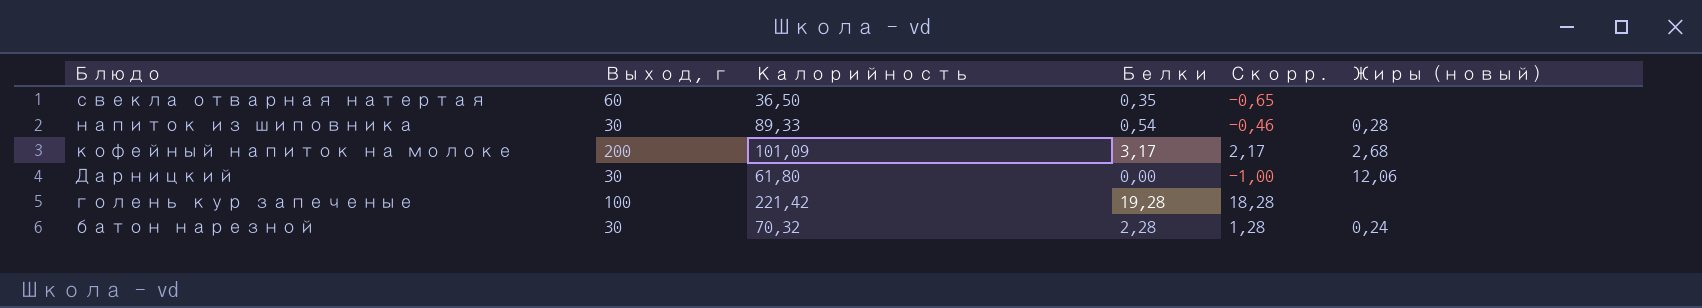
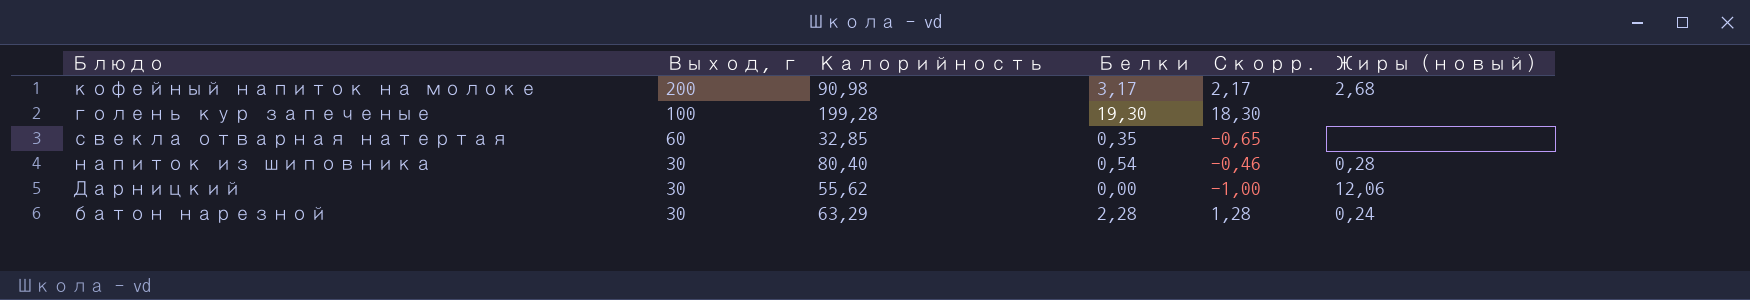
row order: Блюдо descending -> Выход, г descending
кофейный напиток на молоке | Калорийность: 101,09 -> 90,98
голень кур запеченые | Калорийность: 221,42 -> 199,28
голень кур запеченые | Белки: 19,28 -> 19,30
голень кур запеченые | Скорр.: 18,28 -> 18,30
свекла отварная натертая | Калорийность: 36,50 -> 32,85
напиток из шиповника | Калорийность: 89,33 -> 80,40
Дарницкий | Калорийность: 61,80 -> 55,62
батон нарезной | Калорийность: 70,32 -> 63,29

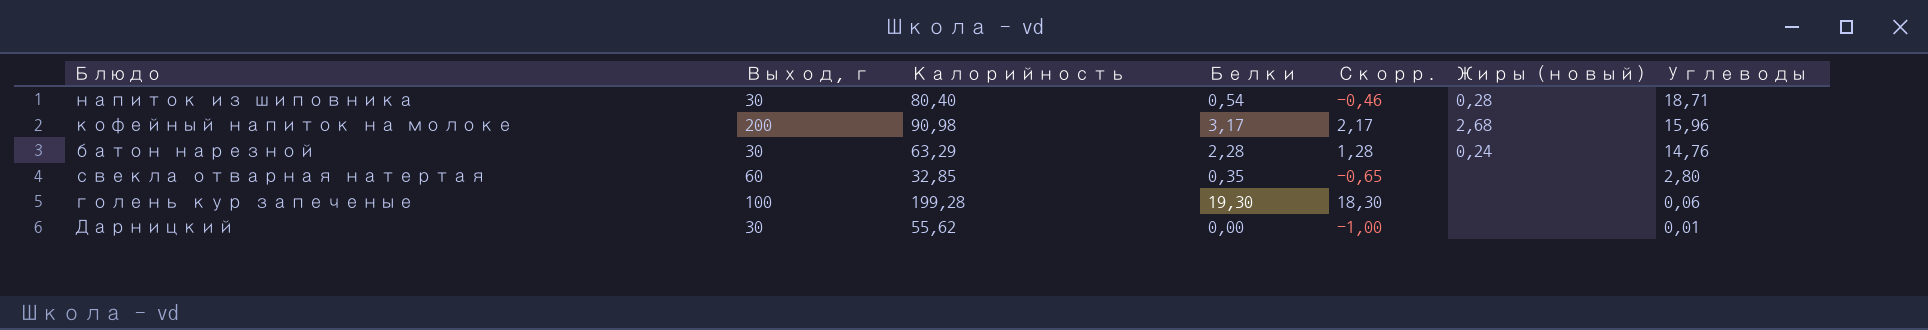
row order: Выход, г descending -> Углеводы descending
column Углеводы | position: none -> 7
Дарницкий | Жиры (новый): 12,06 -> none

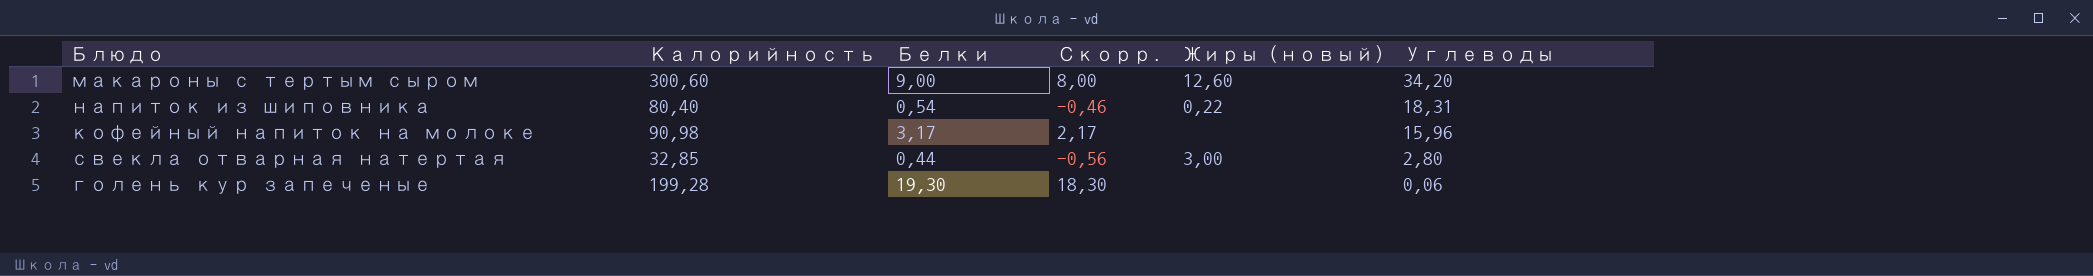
column Выход, г | position: 2 -> none
row батон нарезной: 30 | 63,29 | 2,28 | 1,28 | 0,24 | 14,76 -> none
row Дарницкий: 30 | 55,62 | 0,00 | -1,00 | none | 0,01 -> none
row макароны с тертым сыром: none -> 300,60 | 9,00 | 8,00 | 12,60 | 34,20
напиток из шиповника | Жиры (новый): 0,28 -> 0,22
напиток из шиповника | Углеводы: 18,71 -> 18,31
кофейный напиток на молоке | Жиры (новый): 2,68 -> none
свекла отварная натертая | Белки: 0,35 -> 0,44
свекла отварная натертая | Скорр.: -0,65 -> -0,56
свекла отварная натертая | Жиры (новый): none -> 3,00

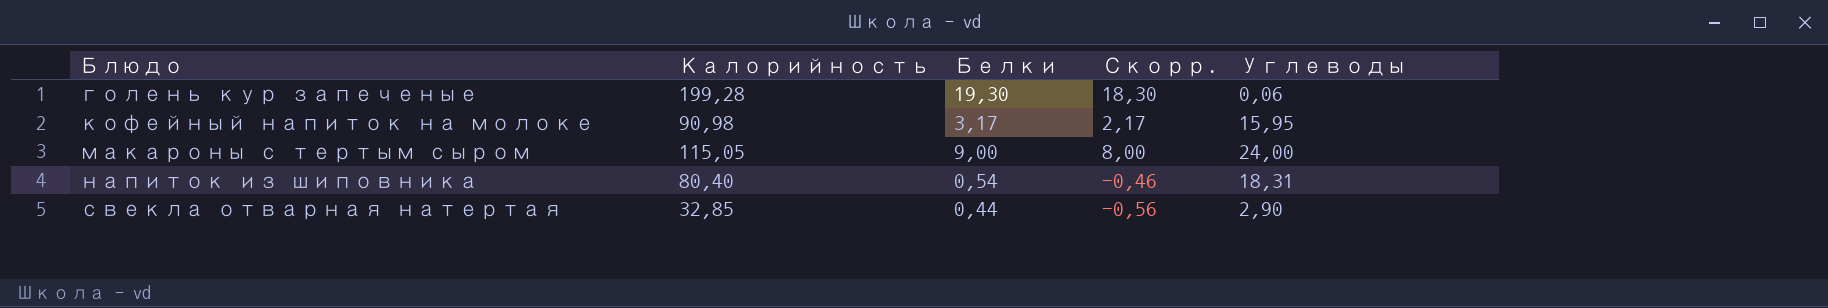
row order: Углеводы descending -> Блюдо ascending
column Жиры (новый) | position: 5 -> none
кофейный напиток на молоке | Углеводы: 15,96 -> 15,95
макароны с тертым сыром | Калорийность: 300,60 -> 115,05
макароны с тертым сыром | Углеводы: 34,20 -> 24,00
свекла отварная натертая | Углеводы: 2,80 -> 2,90

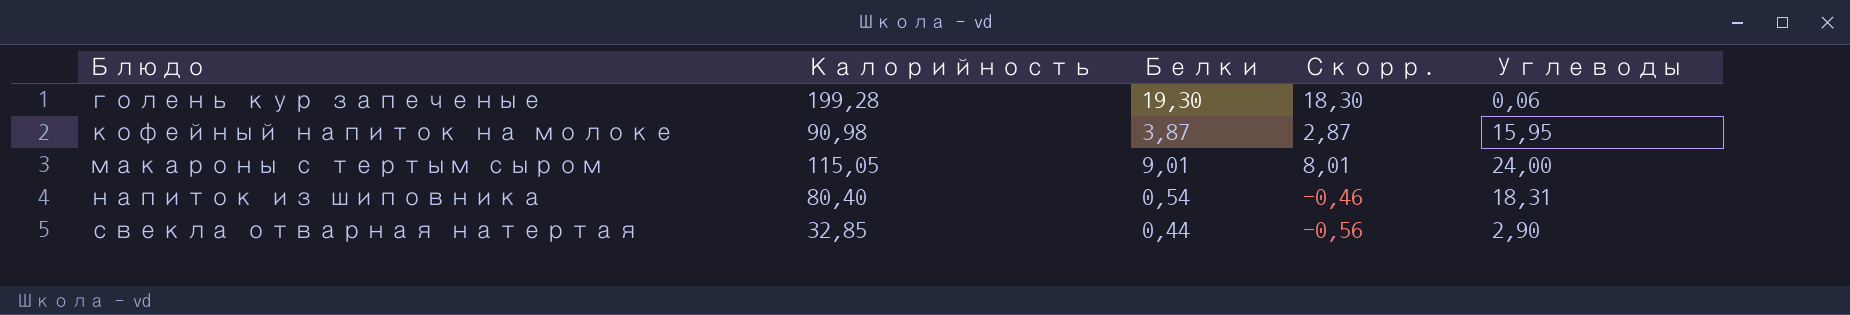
кофейный напиток на молоке | Белки: 3,17 -> 3,87
кофейный напиток на молоке | Скорр.: 2,17 -> 2,87
макароны с тертым сыром | Белки: 9,00 -> 9,01
макароны с тертым сыром | Скорр.: 8,00 -> 8,01

